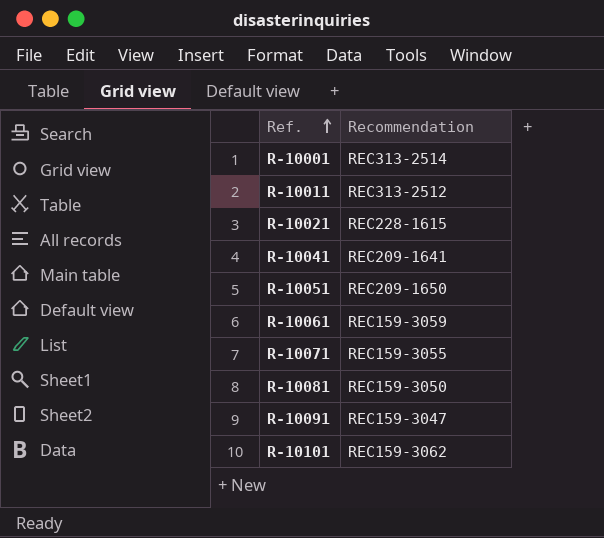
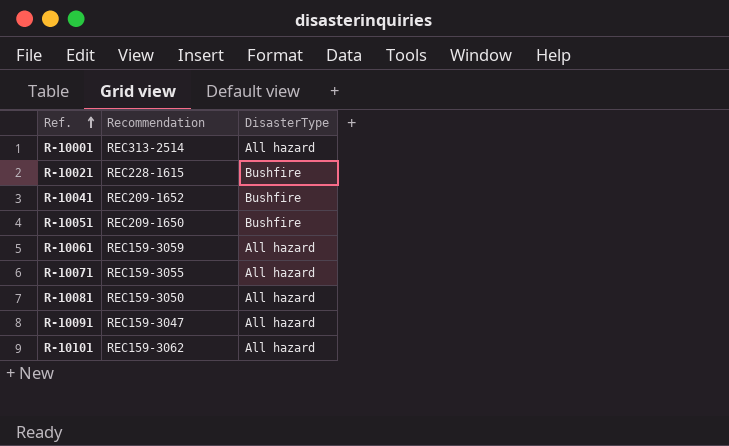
column DisasterType | position: none -> 3
row R-10011: REC313-2512 -> none
R-10041 | Recommendation: REC209-1641 -> REC209-1652

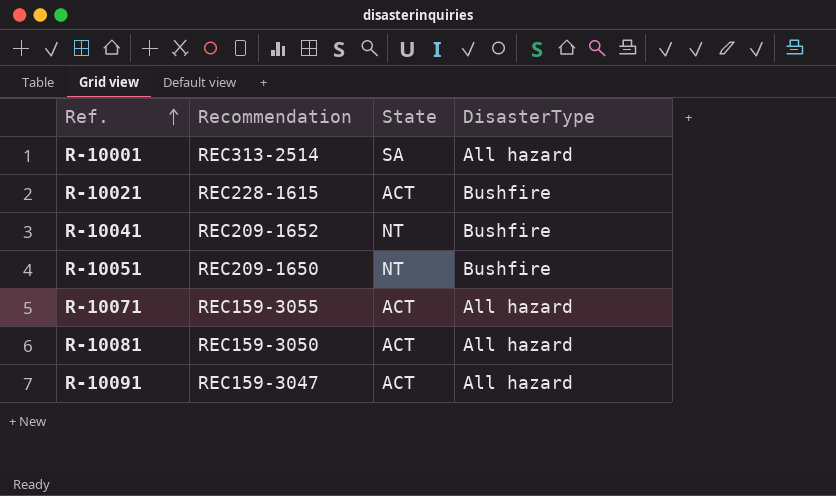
column State | position: none -> 3
row R-10061: REC159-3059 | All hazard -> none
row R-10101: REC159-3062 | All hazard -> none

